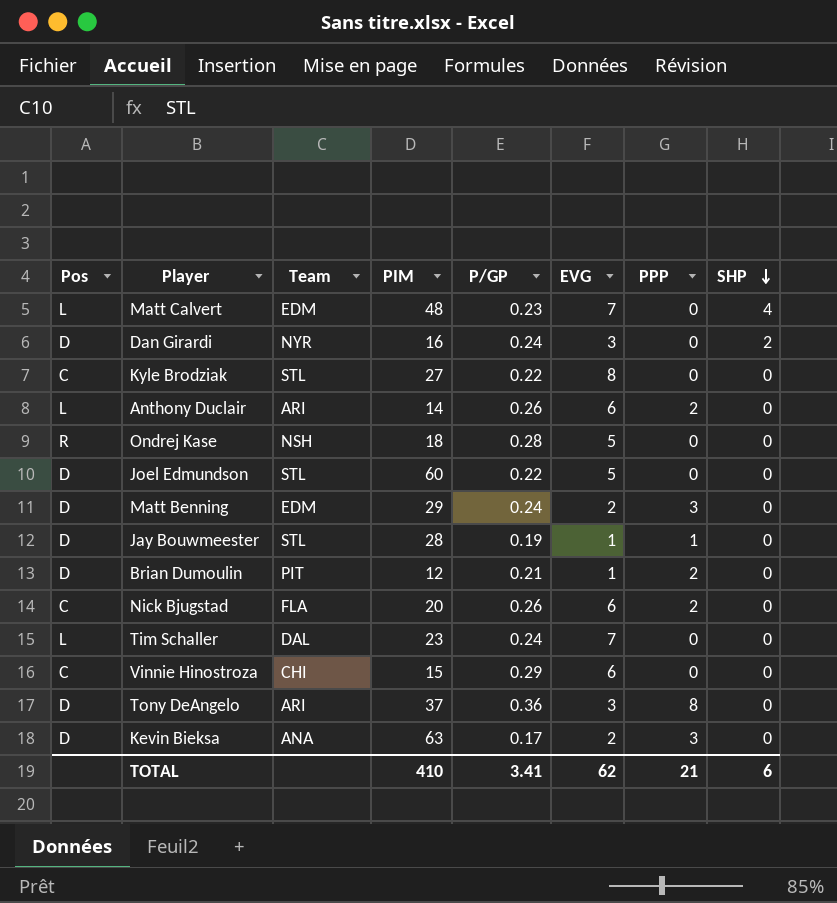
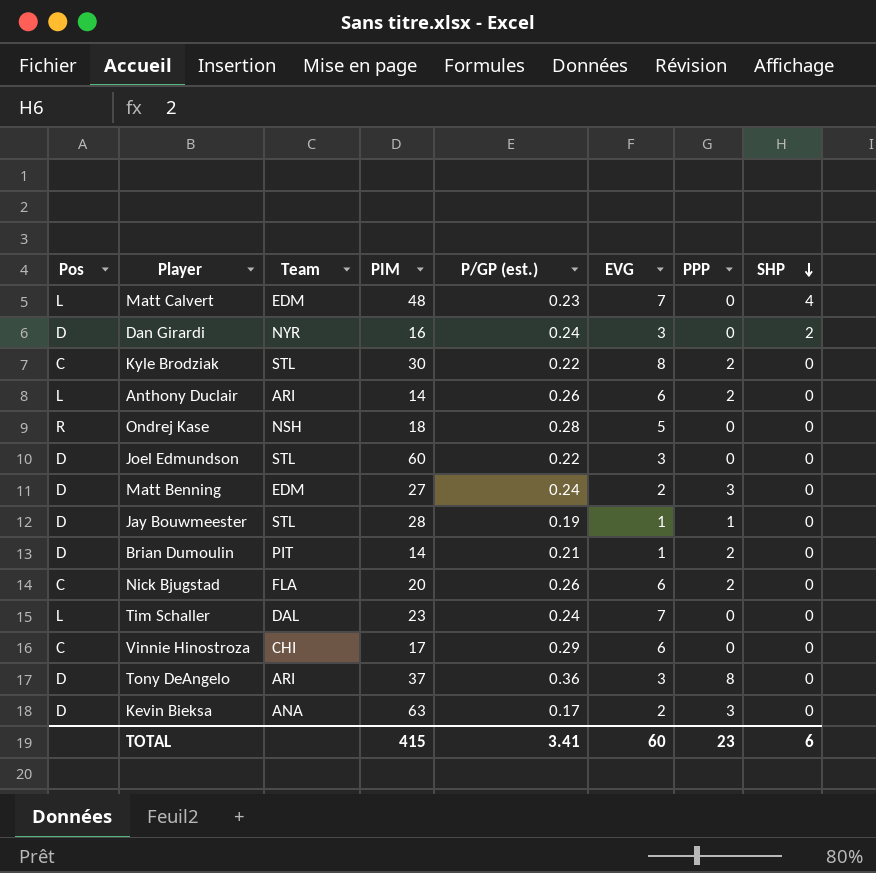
column name: P/GP -> P/GP (est.)
Kyle Brodziak | PIM: 27 -> 30
Kyle Brodziak | PPP: 0 -> 2
Joel Edmundson | EVG: 5 -> 3
Matt Benning | PIM: 29 -> 27
Brian Dumoulin | PIM: 12 -> 14
Vinnie Hinostroza | PIM: 15 -> 17
TOTAL | PIM: 410 -> 415
TOTAL | EVG: 62 -> 60
TOTAL | PPP: 21 -> 23

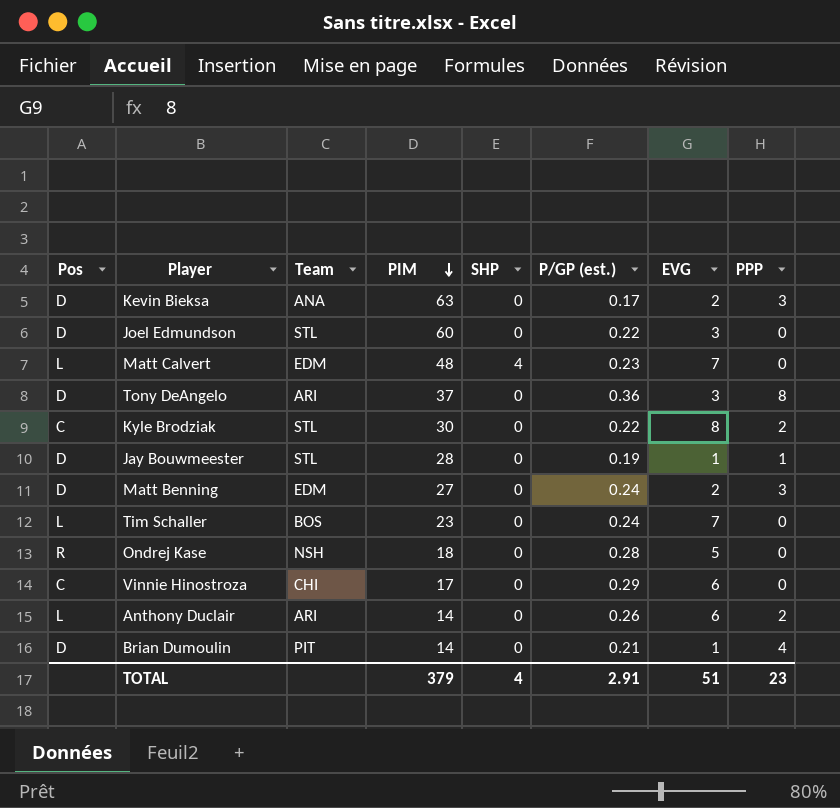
row order: SHP descending -> PIM descending
column SHP | position: 8 -> 5
row Dan Girardi: D | NYR | 16 | 0.24 | 3 | 0 | 2 -> none
row Nick Bjugstad: C | FLA | 20 | 0.26 | 6 | 2 | 0 -> none
Tim Schaller | Team: DAL -> BOS
Brian Dumoulin | PPP: 2 -> 4
TOTAL | PIM: 415 -> 379
TOTAL | SHP: 6 -> 4
TOTAL | P/GP (est.): 3.41 -> 2.91
TOTAL | EVG: 60 -> 51

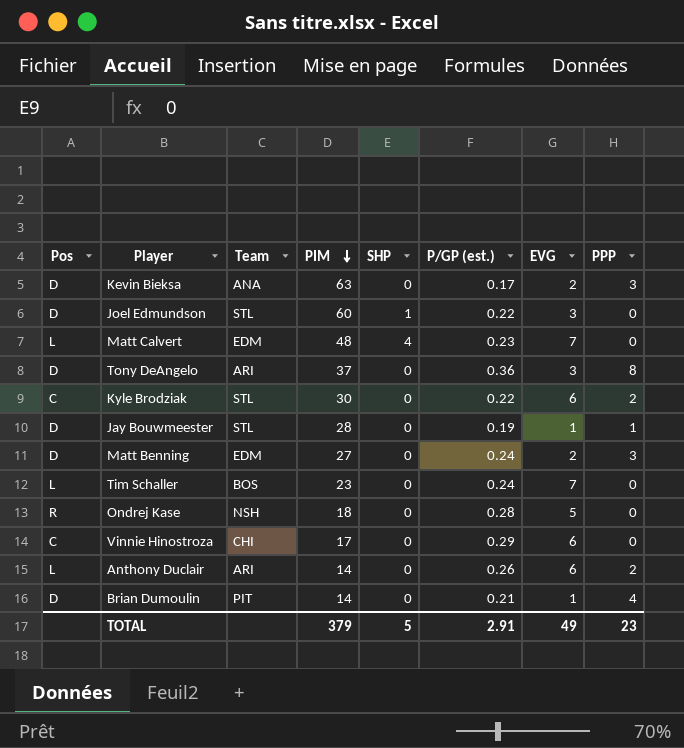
Joel Edmundson | SHP: 0 -> 1
Kyle Brodziak | EVG: 8 -> 6
TOTAL | SHP: 4 -> 5
TOTAL | EVG: 51 -> 49

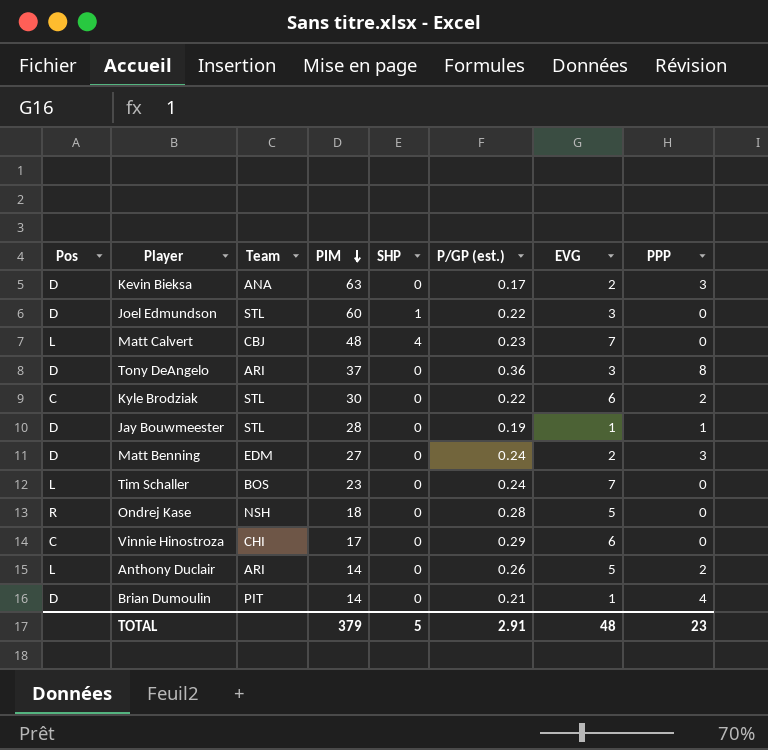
Matt Calvert | Team: EDM -> CBJ
Anthony Duclair | EVG: 6 -> 5
TOTAL | EVG: 49 -> 48

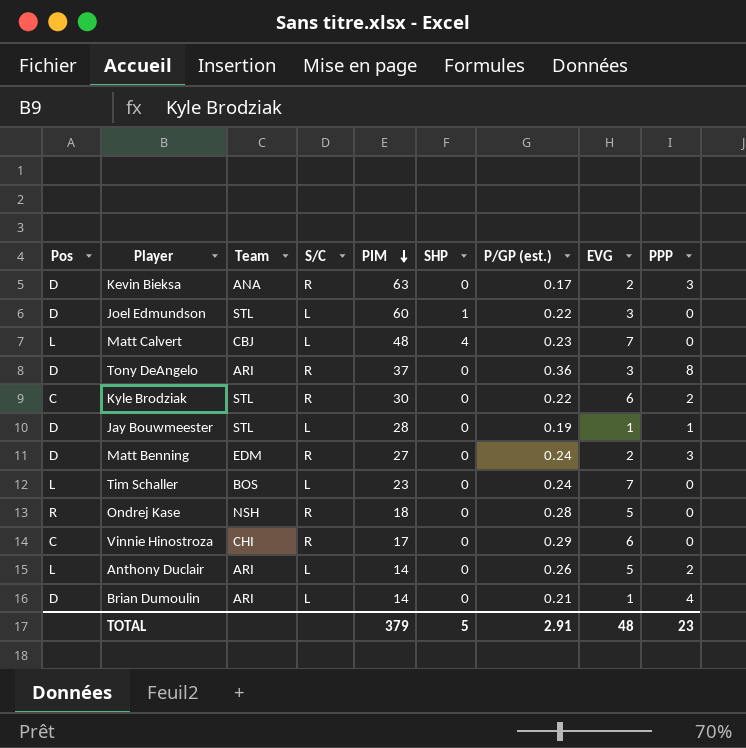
column S/C | position: none -> 4
Brian Dumoulin | Team: PIT -> ARI

